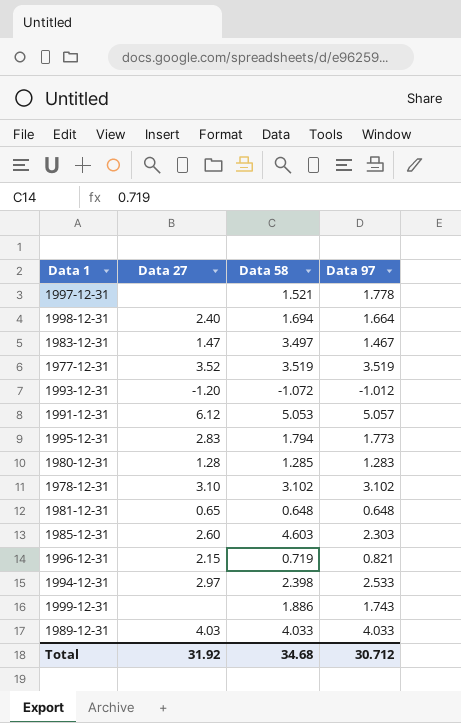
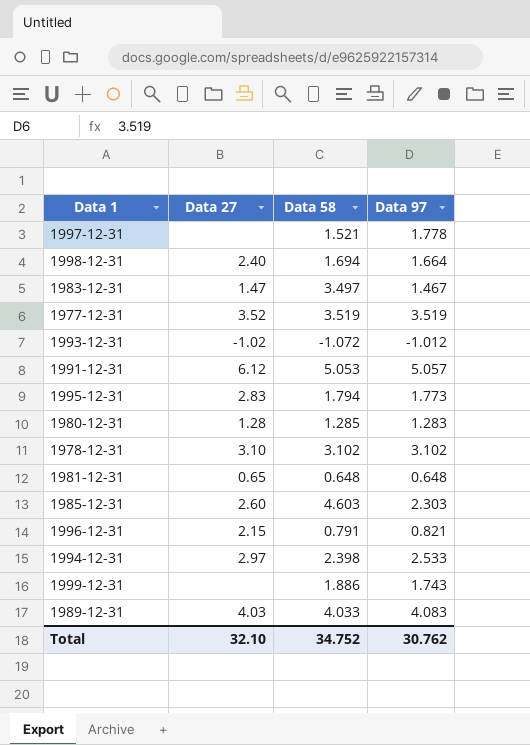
1993-12-31 | Data 27: -1.20 -> -1.02
1996-12-31 | Data 58: 0.719 -> 0.791
1989-12-31 | Data 97: 4.033 -> 4.083
Total | Data 27: 31.92 -> 32.10
Total | Data 58: 34.68 -> 34.752
Total | Data 97: 30.712 -> 30.762

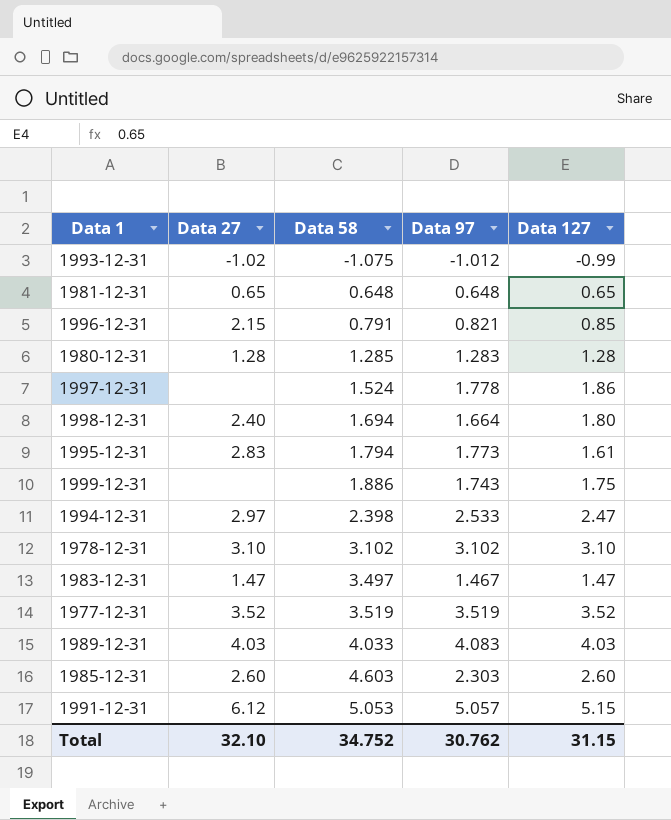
row order: none -> Data 58 ascending
column Data 127 | position: none -> 5
1993-12-31 | Data 58: -1.072 -> -1.075
1997-12-31 | Data 58: 1.521 -> 1.524

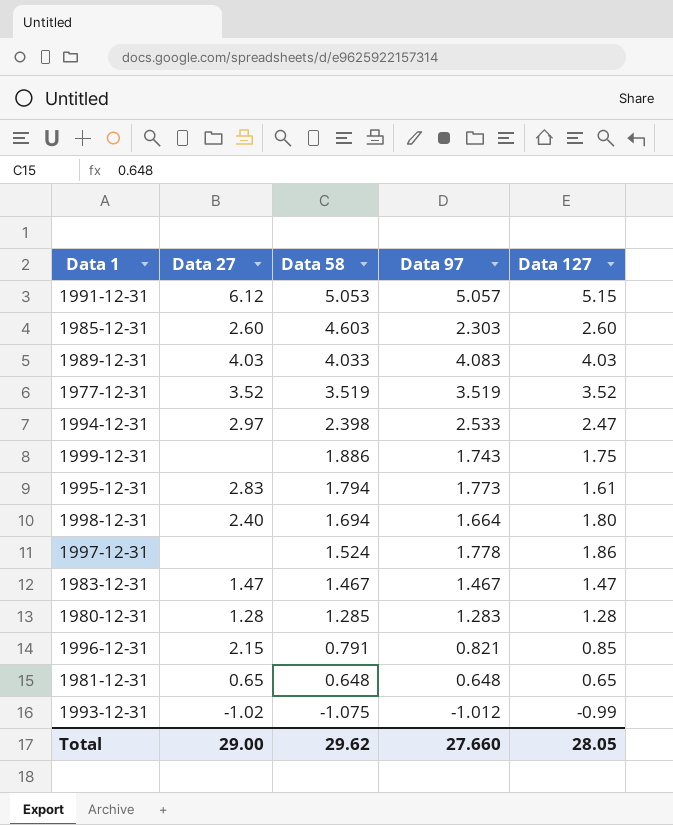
row order: Data 58 ascending -> Data 58 descending
row 1978-12-31: 3.10 | 3.102 | 3.102 | 3.10 -> none
1983-12-31 | Data 58: 3.497 -> 1.467
Total | Data 27: 32.10 -> 29.00
Total | Data 58: 34.752 -> 29.62
Total | Data 97: 30.762 -> 27.660
Total | Data 127: 31.15 -> 28.05

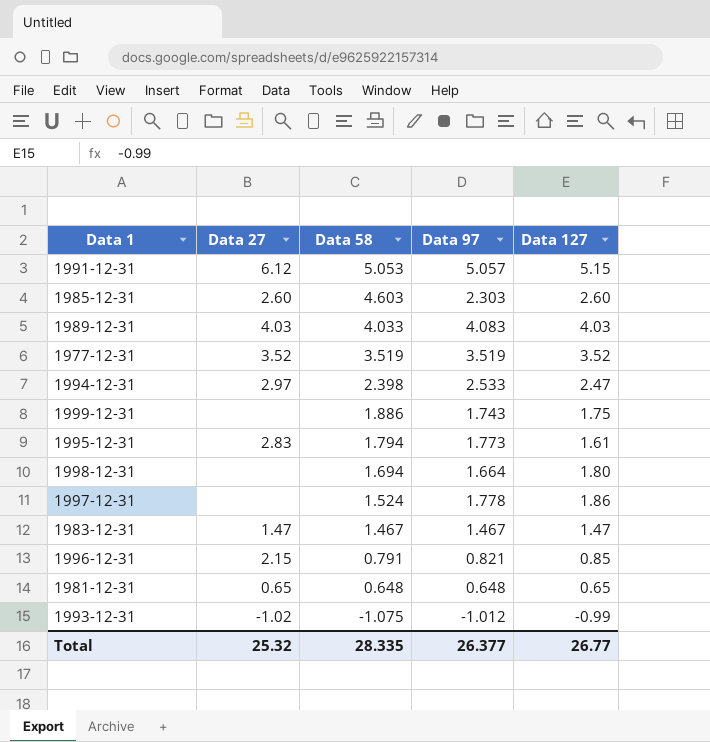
row 1980-12-31: 1.28 | 1.285 | 1.283 | 1.28 -> none
1998-12-31 | Data 27: 2.40 -> none
Total | Data 27: 29.00 -> 25.32
Total | Data 58: 29.62 -> 28.335
Total | Data 97: 27.660 -> 26.377
Total | Data 127: 28.05 -> 26.77

